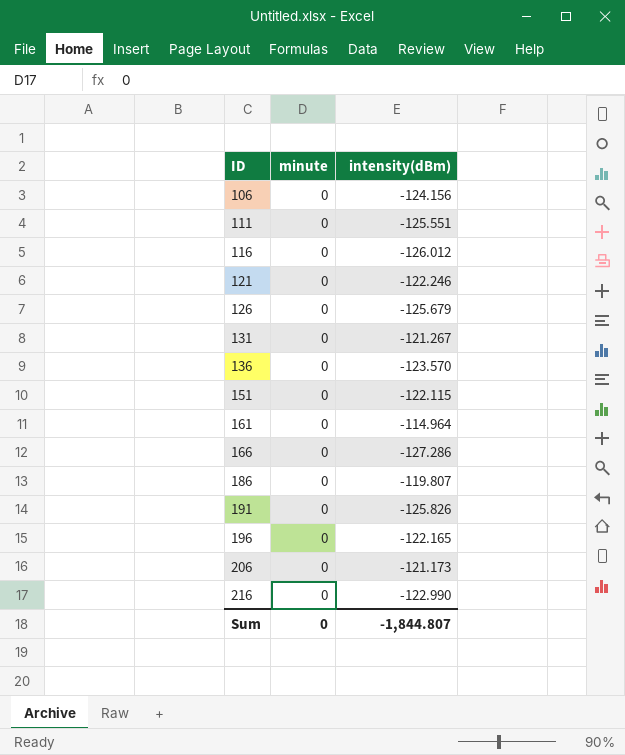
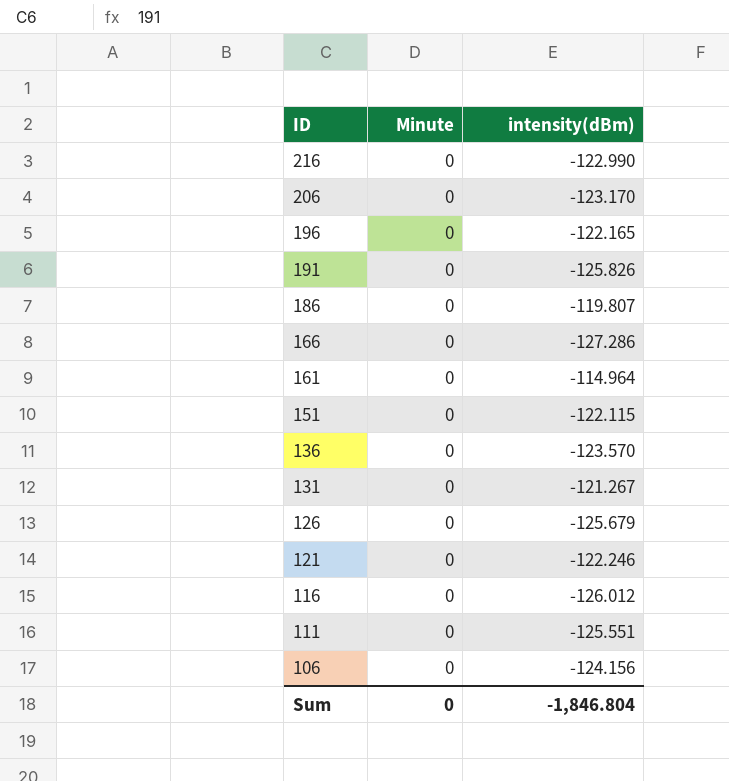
row order: ID ascending -> ID descending
column name: minute -> Minute
206 | intensity(dBm): -121.173 -> -123.170
Sum | intensity(dBm): -1,844.807 -> -1,846.804

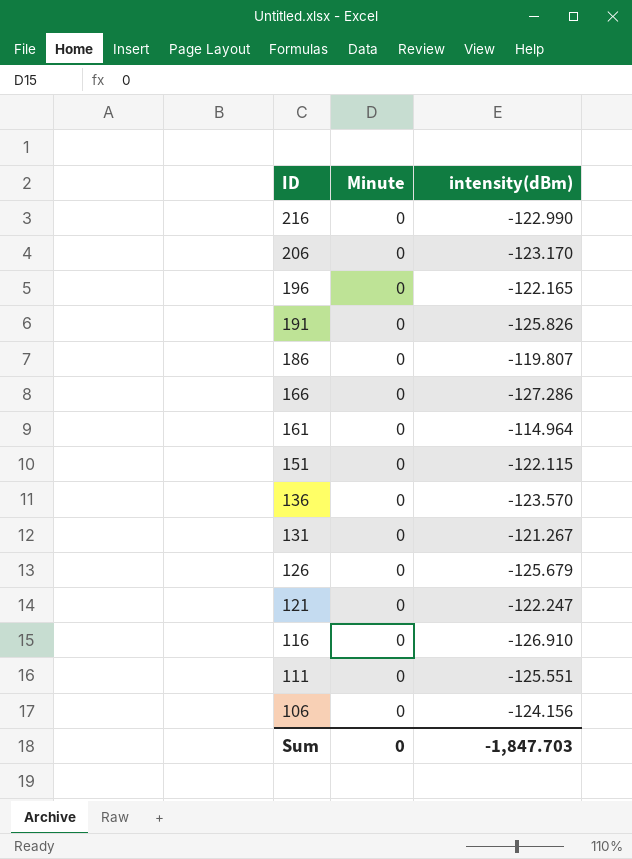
121 | intensity(dBm): -122.246 -> -122.247
116 | intensity(dBm): -126.012 -> -126.910
Sum | intensity(dBm): -1,846.804 -> -1,847.703

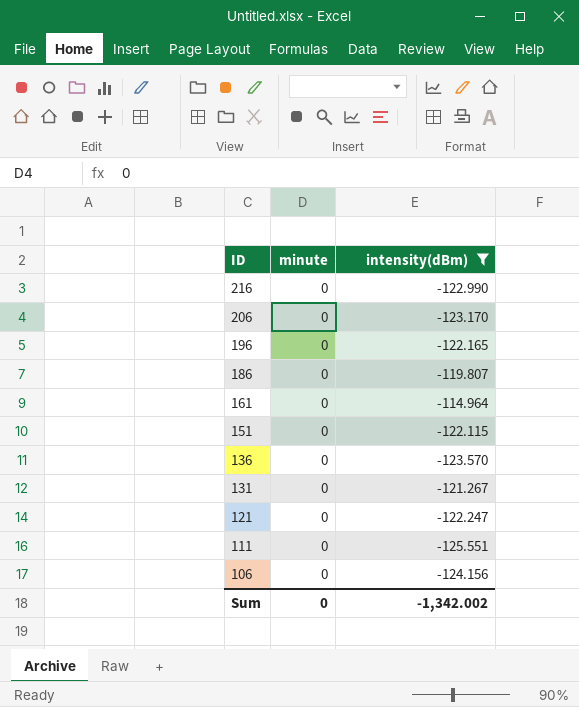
filter: none -> intensity(dBm) >= -125.551
column name: Minute -> minute
Sum | intensity(dBm): -1,847.703 -> -1,342.002

